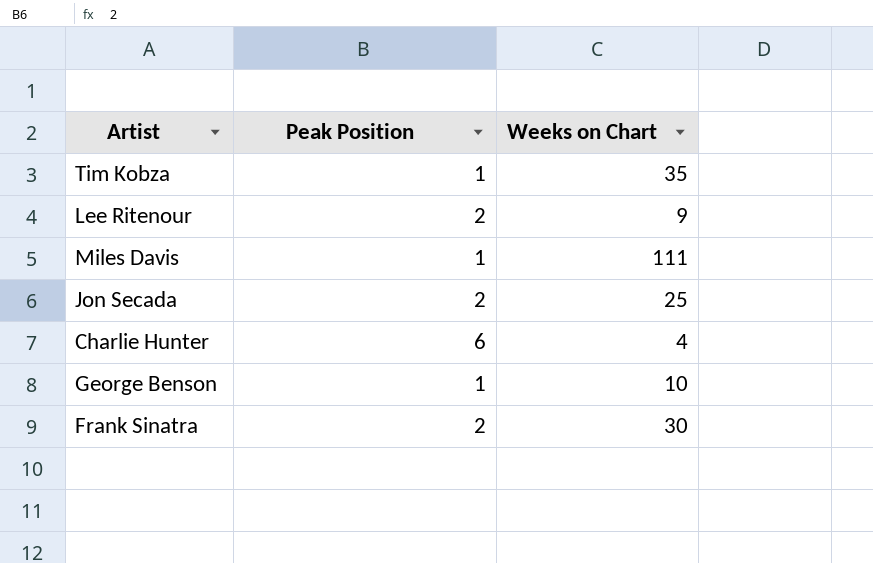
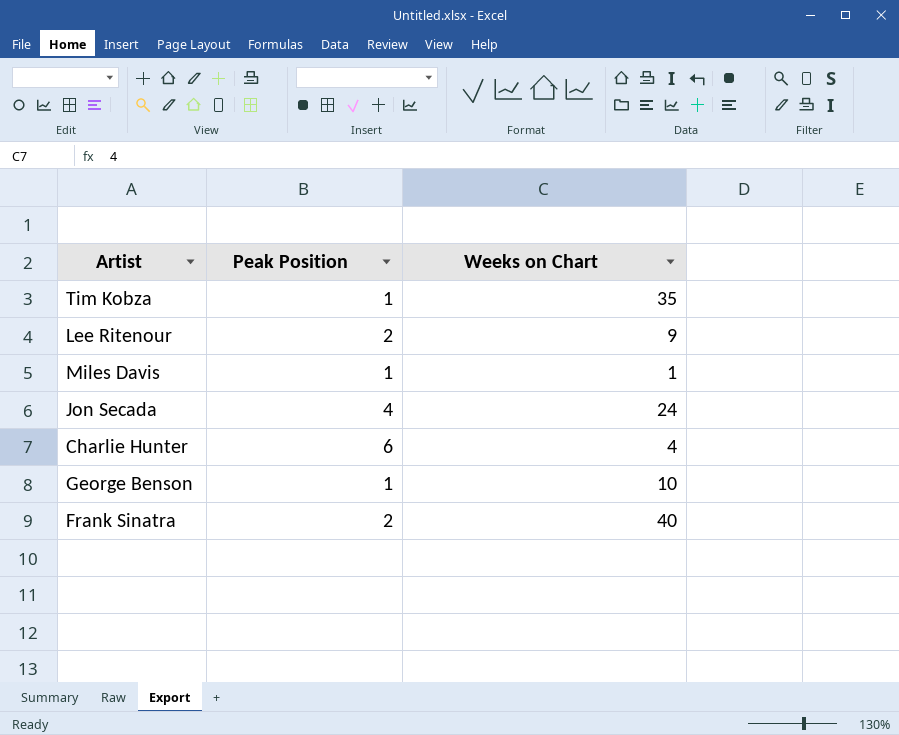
Miles Davis | Weeks on Chart: 111 -> 1
Jon Secada | Peak Position: 2 -> 4
Jon Secada | Weeks on Chart: 25 -> 24
Frank Sinatra | Weeks on Chart: 30 -> 40

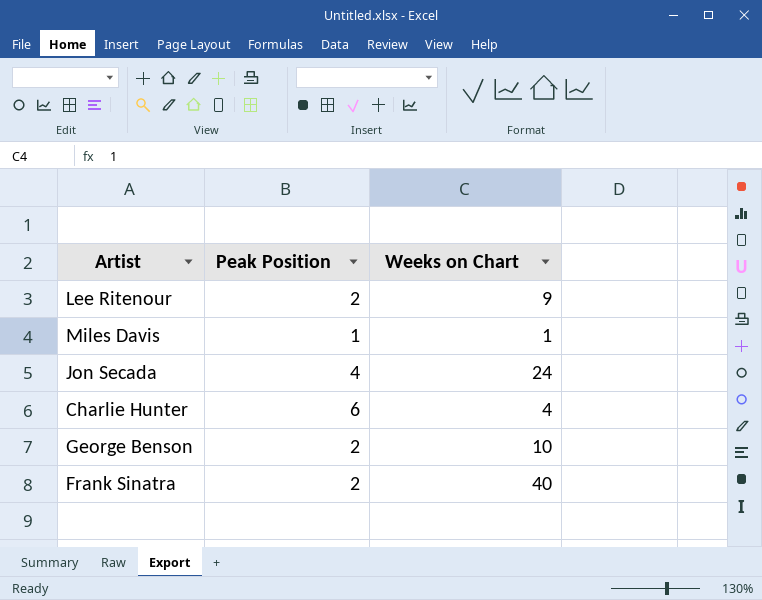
row Tim Kobza: 1 | 35 -> none
George Benson | Peak Position: 1 -> 2

